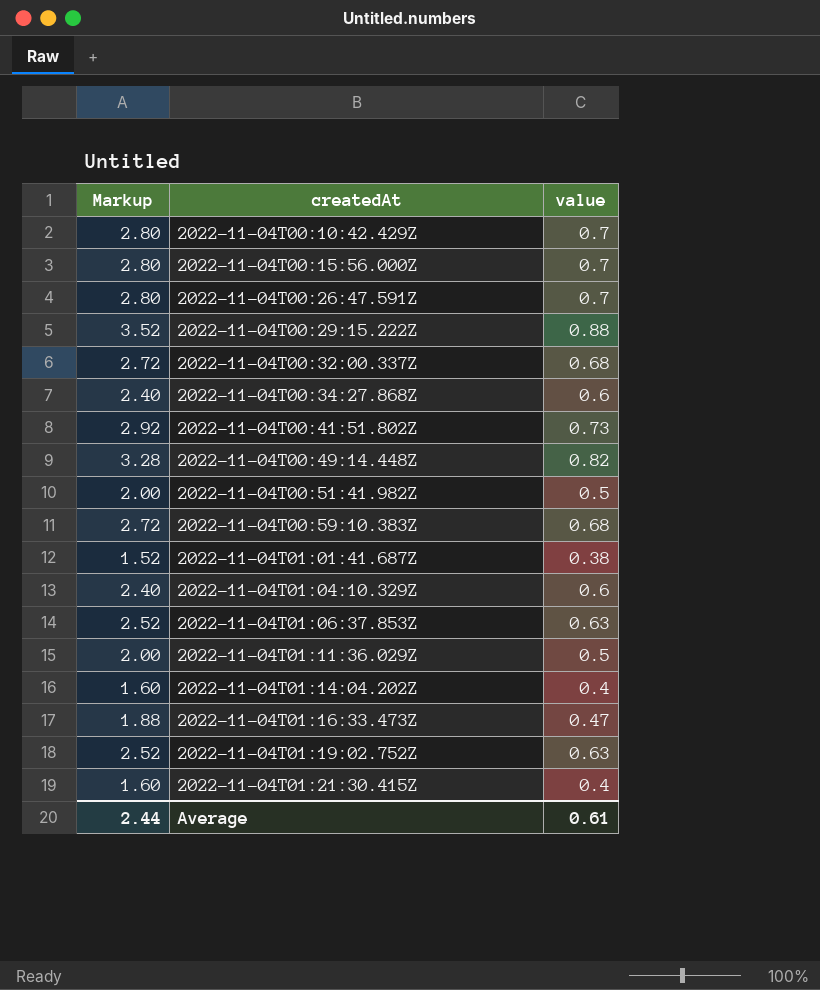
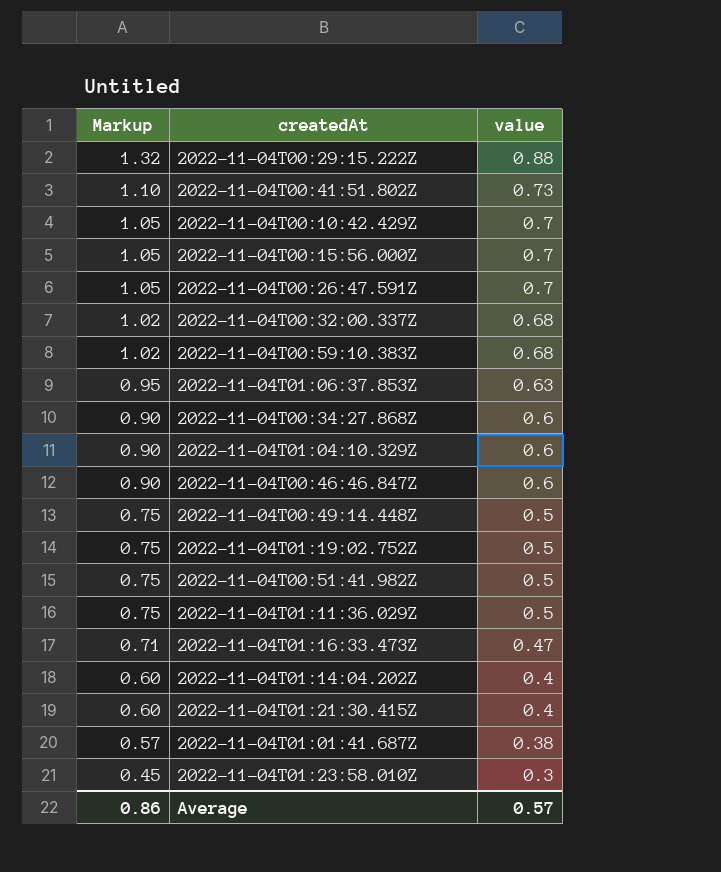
row order: createdAt ascending -> Markup descending
column Markup | formula: [value] * 4 -> [value] * 1.5
row 2022-11-04T00:46:46.847Z: none -> 0.90 | 0.6
2022-11-04T00:49:14.448Z | value: 0.82 -> 0.5
2022-11-04T01:19:02.752Z | value: 0.63 -> 0.5
row 2022-11-04T01:23:58.010Z: none -> 0.45 | 0.3
Average | Markup: 2.44 -> 0.86
Average | value: 0.61 -> 0.57

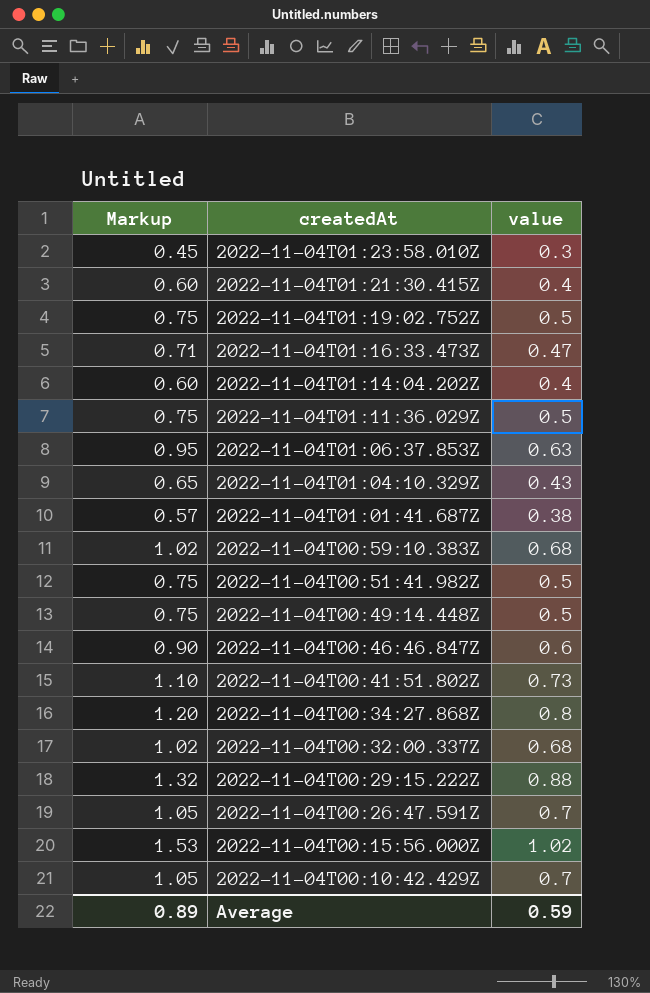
row order: Markup descending -> createdAt descending
2022-11-04T01:04:10.329Z | Markup: 0.90 -> 0.65
2022-11-04T01:04:10.329Z | value: 0.6 -> 0.43
2022-11-04T00:34:27.868Z | Markup: 0.90 -> 1.20
2022-11-04T00:34:27.868Z | value: 0.6 -> 0.8
2022-11-04T00:15:56.000Z | Markup: 1.05 -> 1.53
2022-11-04T00:15:56.000Z | value: 0.7 -> 1.02
Average | Markup: 0.86 -> 0.89
Average | value: 0.57 -> 0.59

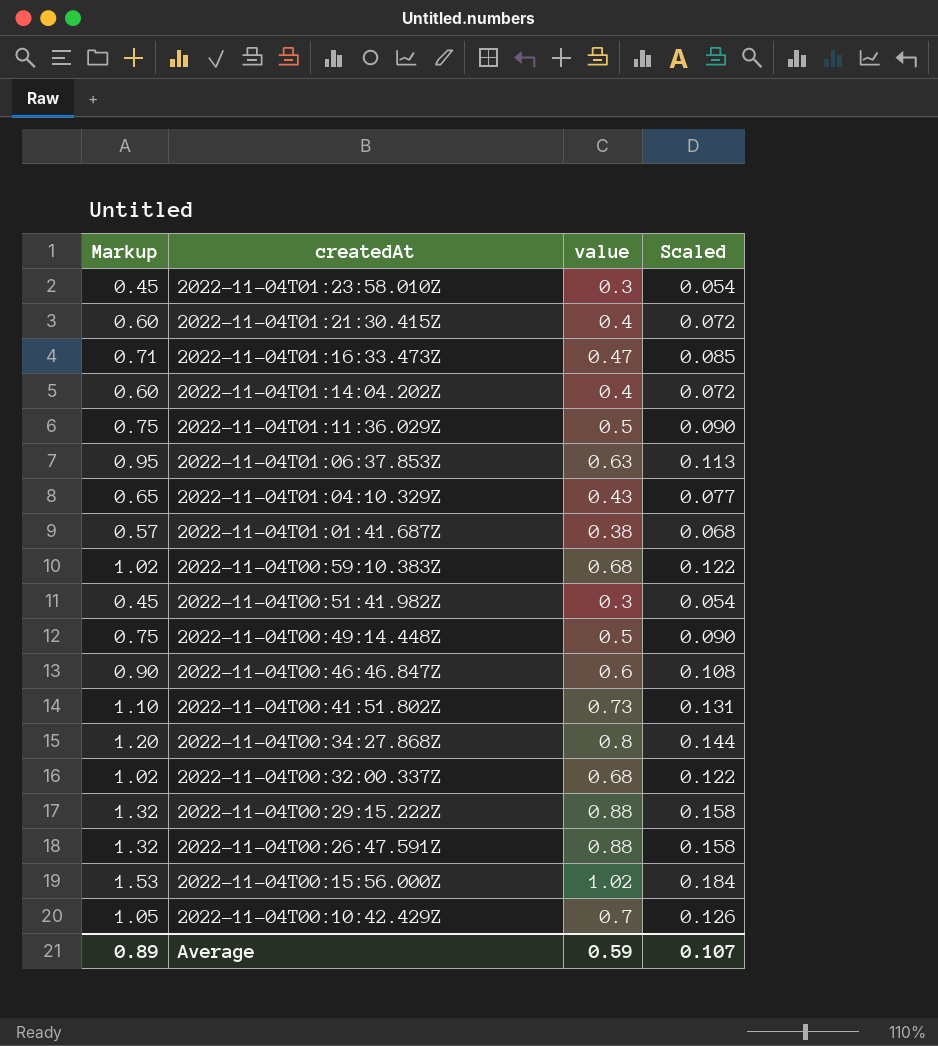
column Scaled | formula: none -> [value] * 0.18
row 2022-11-04T01:19:02.752Z: 0.75 | 0.5 -> none
2022-11-04T00:51:41.982Z | Markup: 0.75 -> 0.45
2022-11-04T00:51:41.982Z | value: 0.5 -> 0.3
2022-11-04T00:26:47.591Z | Markup: 1.05 -> 1.32
2022-11-04T00:26:47.591Z | value: 0.7 -> 0.88

